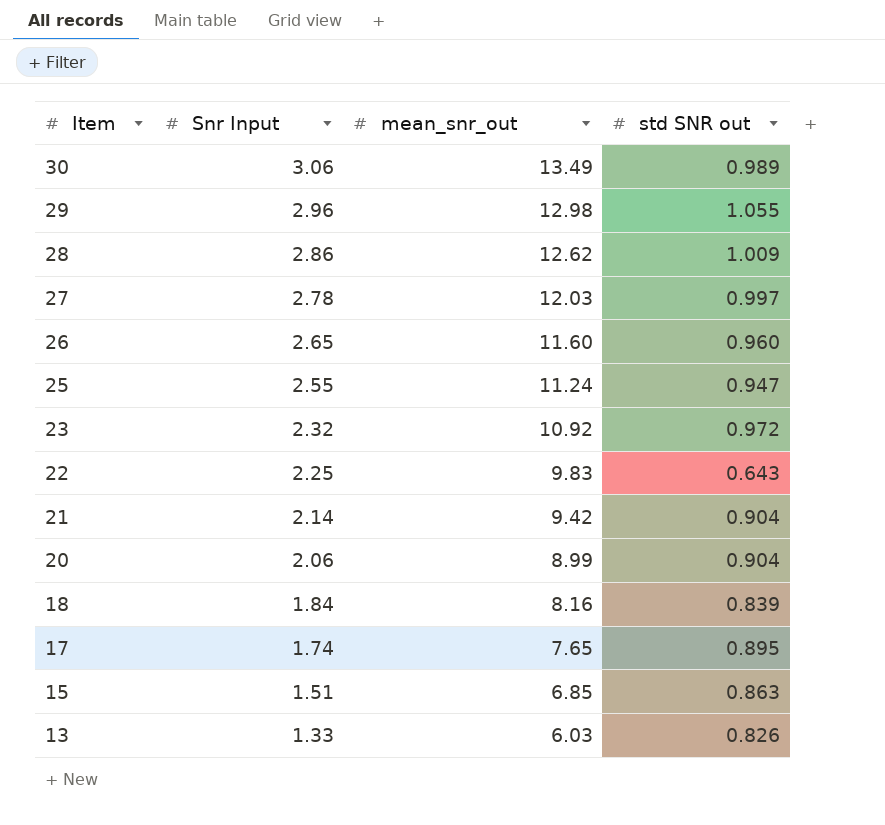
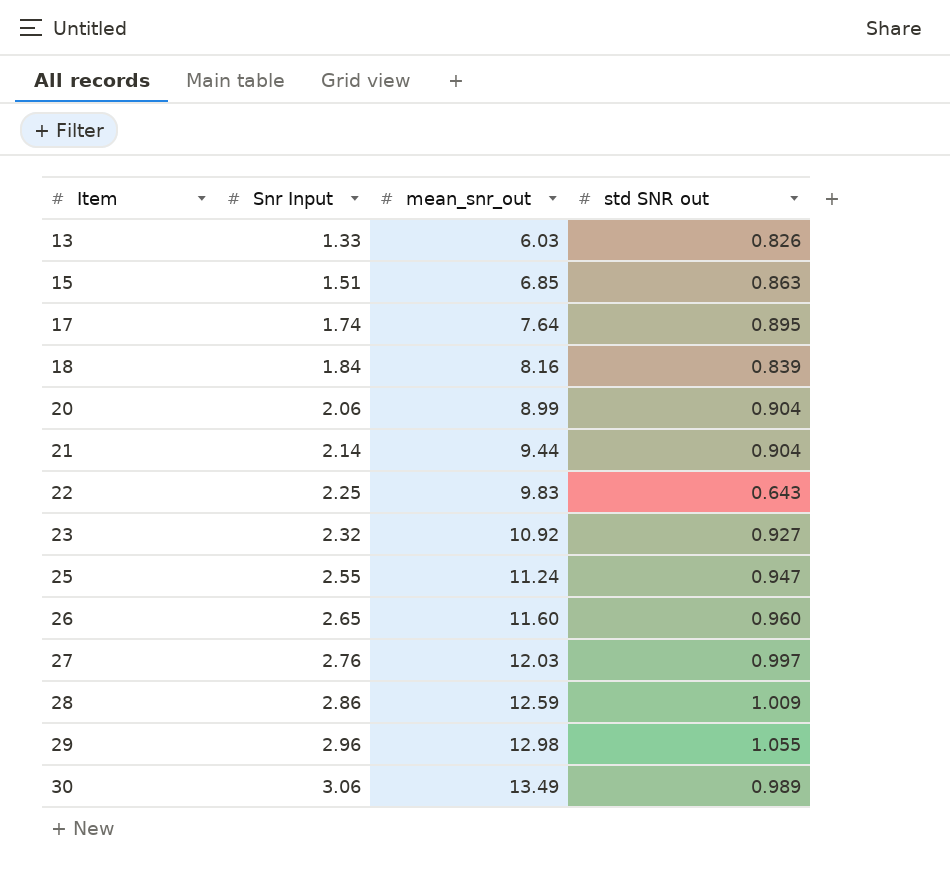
row order: Item descending -> Item ascending
17 | mean_snr_out: 7.65 -> 7.64
21 | mean_snr_out: 9.42 -> 9.44
23 | std SNR out: 0.972 -> 0.927
27 | Snr Input: 2.78 -> 2.76
28 | mean_snr_out: 12.62 -> 12.59

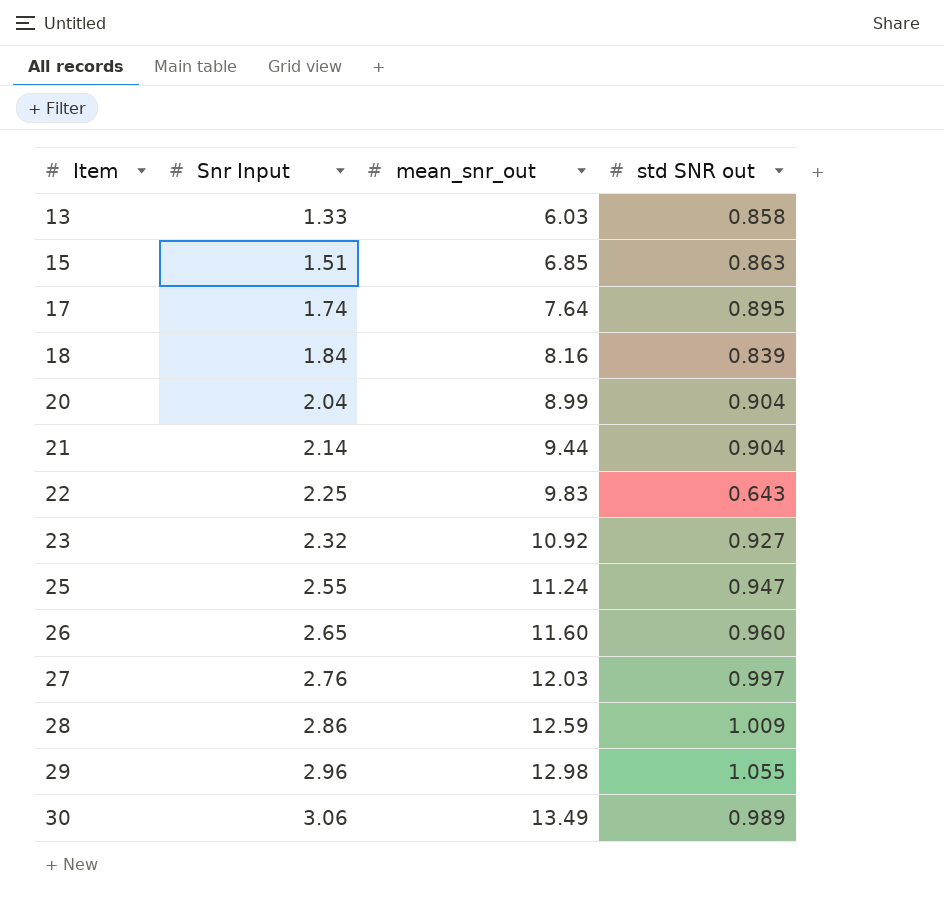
13 | std SNR out: 0.826 -> 0.858
20 | Snr Input: 2.06 -> 2.04

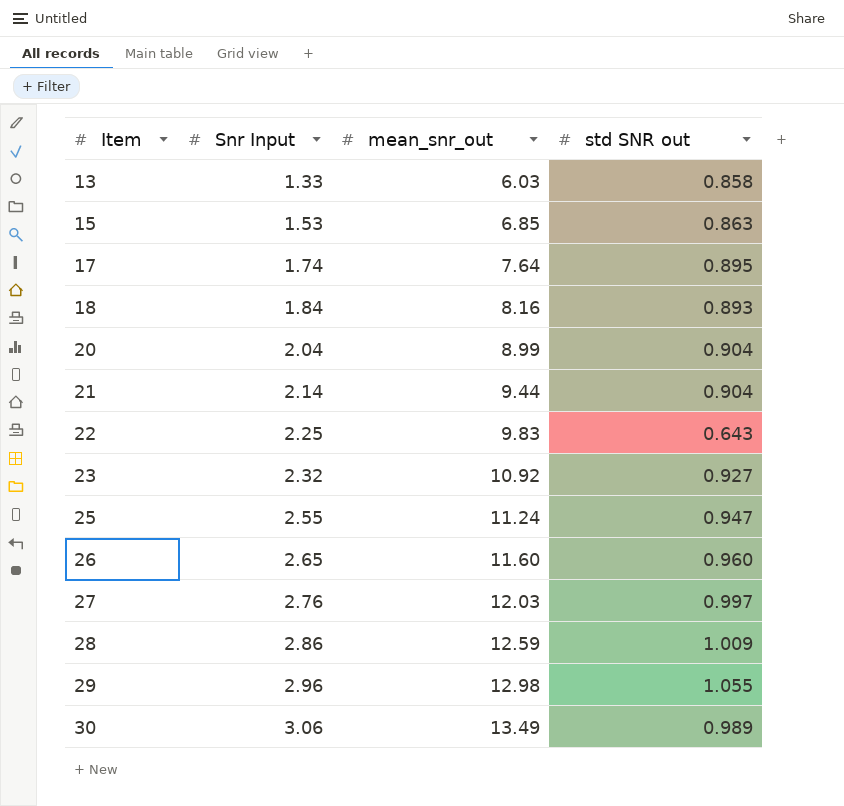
15 | Snr Input: 1.51 -> 1.53
18 | std SNR out: 0.839 -> 0.893

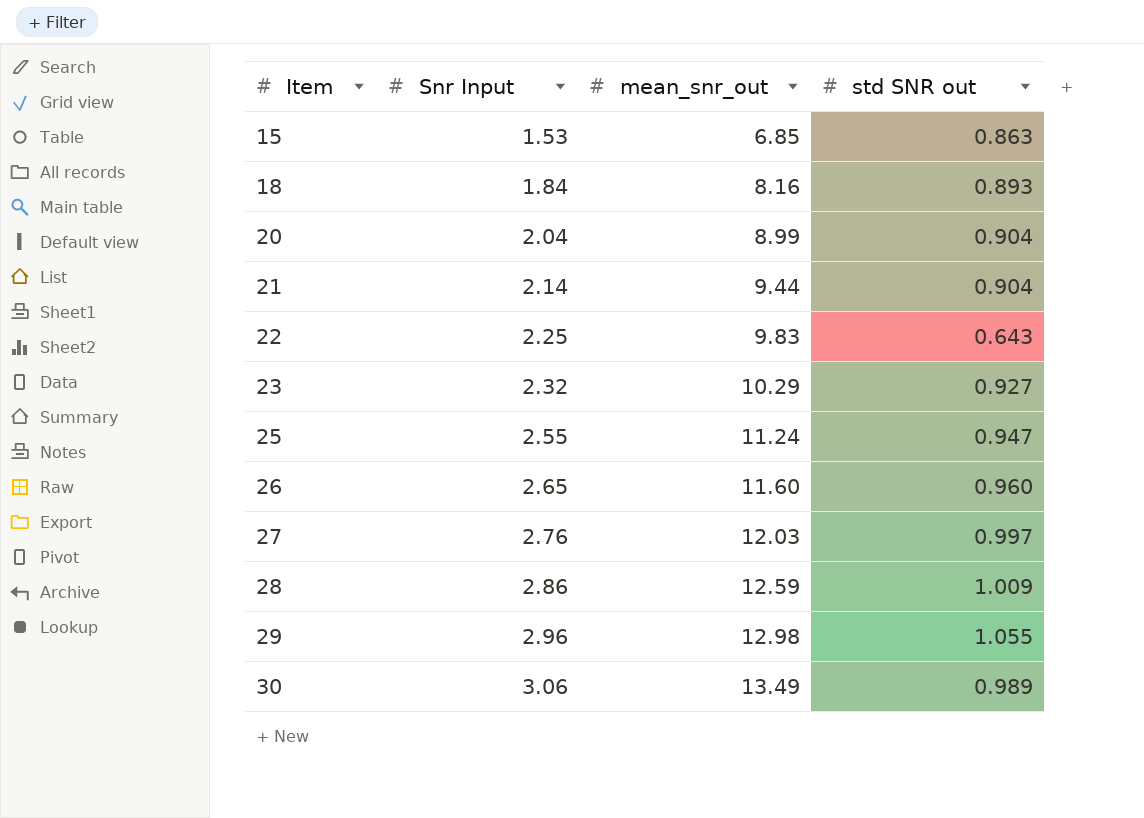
row 13: 1.33 | 6.03 | 0.858 -> none
row 17: 1.74 | 7.64 | 0.895 -> none
23 | mean_snr_out: 10.92 -> 10.29

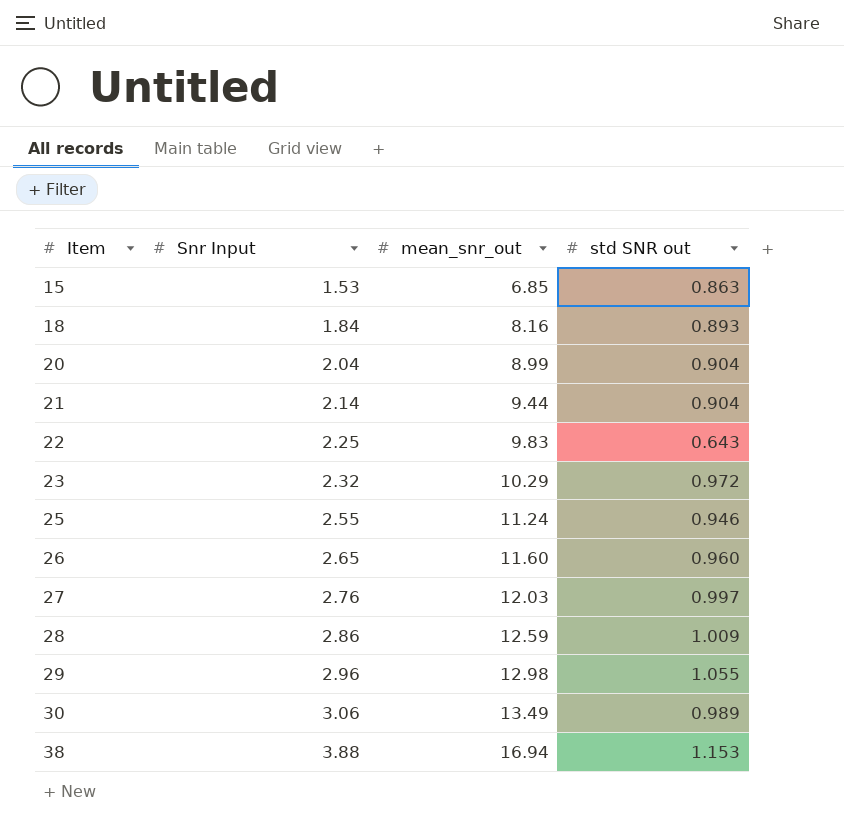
23 | std SNR out: 0.927 -> 0.972
25 | std SNR out: 0.947 -> 0.946
row 38: none -> 3.88 | 16.94 | 1.153

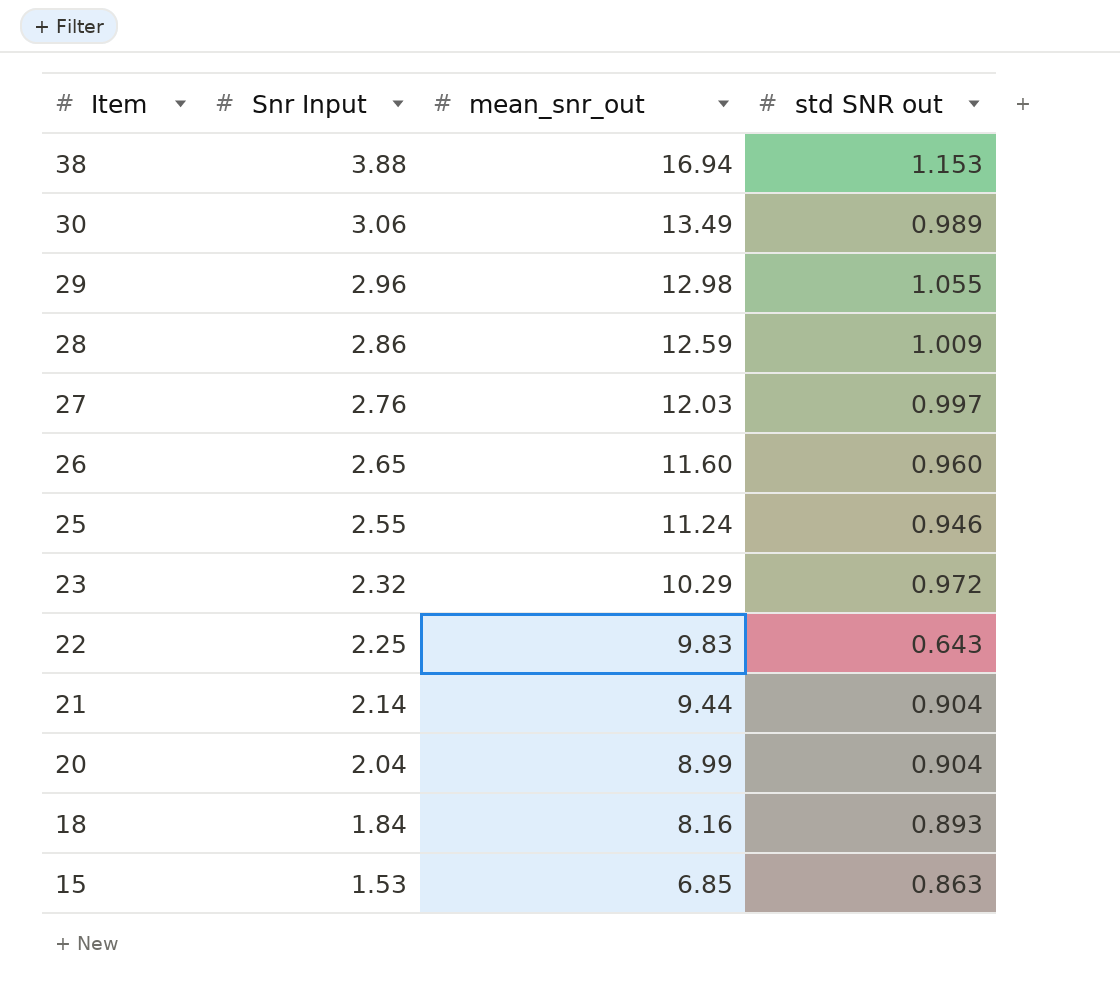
row order: Item ascending -> Item descending

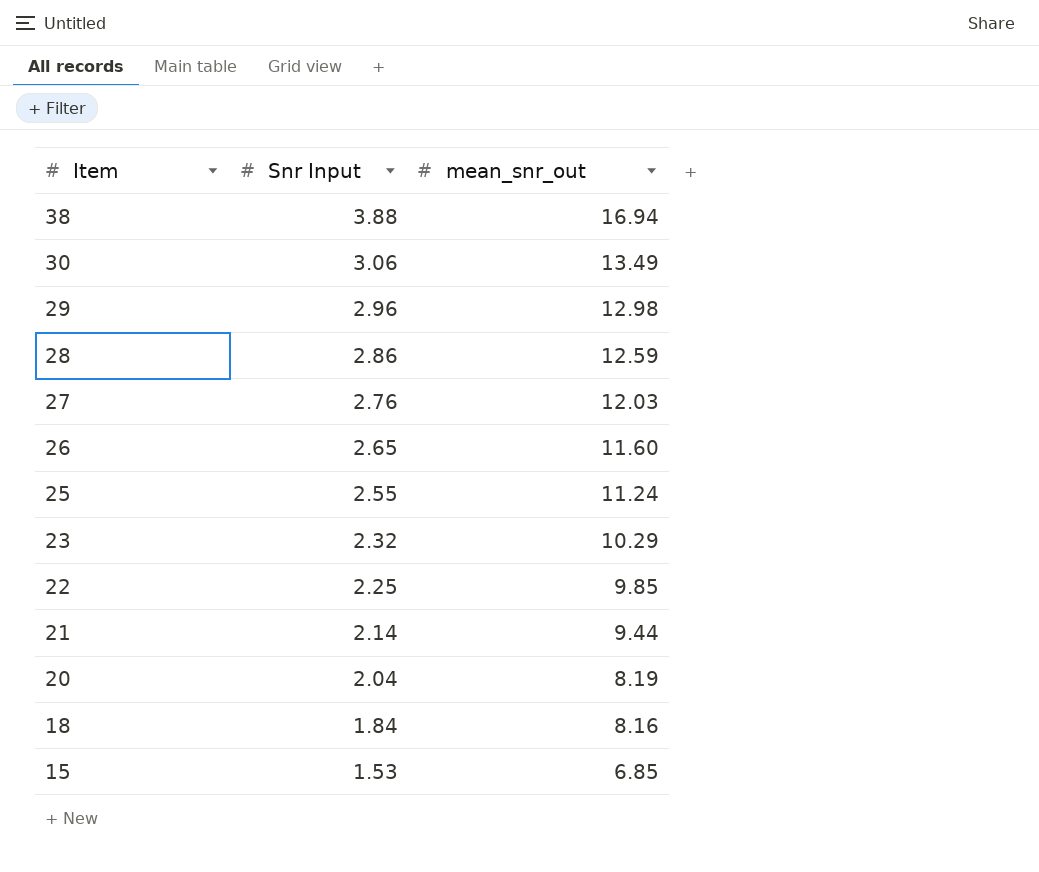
column std SNR out | position: 4 -> none
22 | mean_snr_out: 9.83 -> 9.85
20 | mean_snr_out: 8.99 -> 8.19

